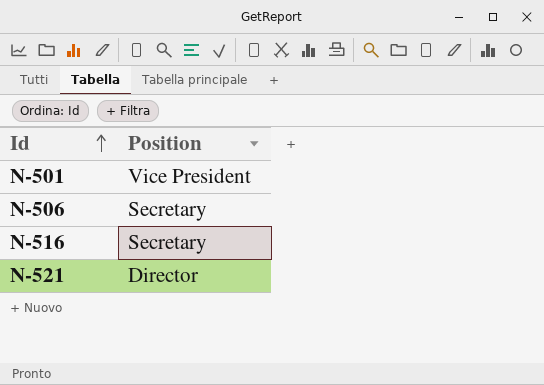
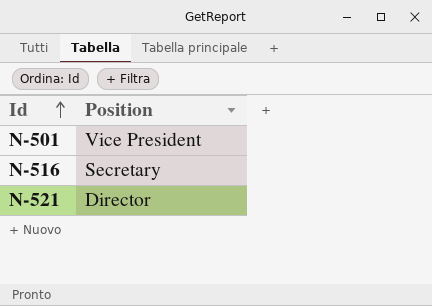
row N-506: Secretary -> none

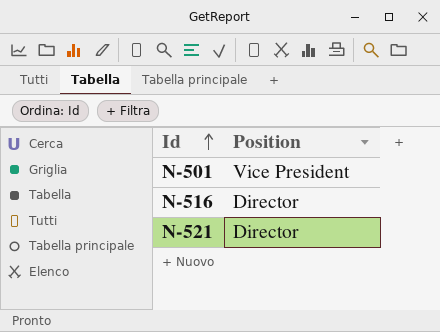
N-516 | Position: Secretary -> Director

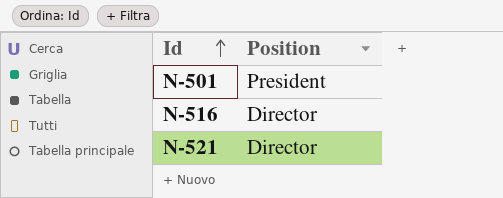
N-501 | Position: Vice President -> President

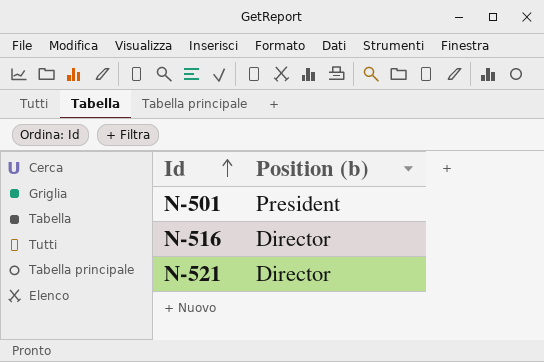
column name: Position -> Position (b)

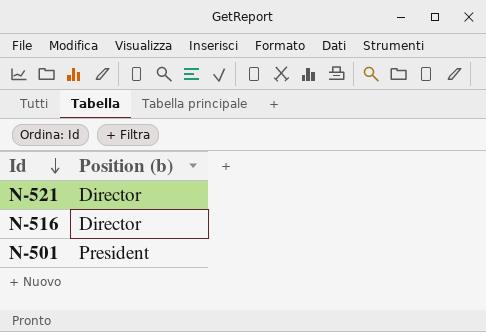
row order: Id ascending -> Id descending

